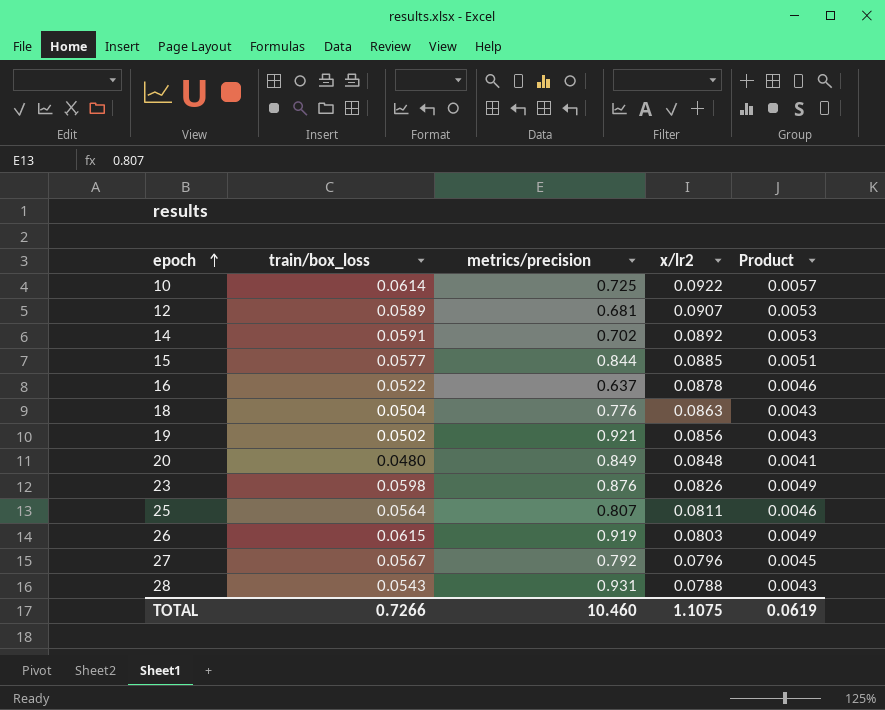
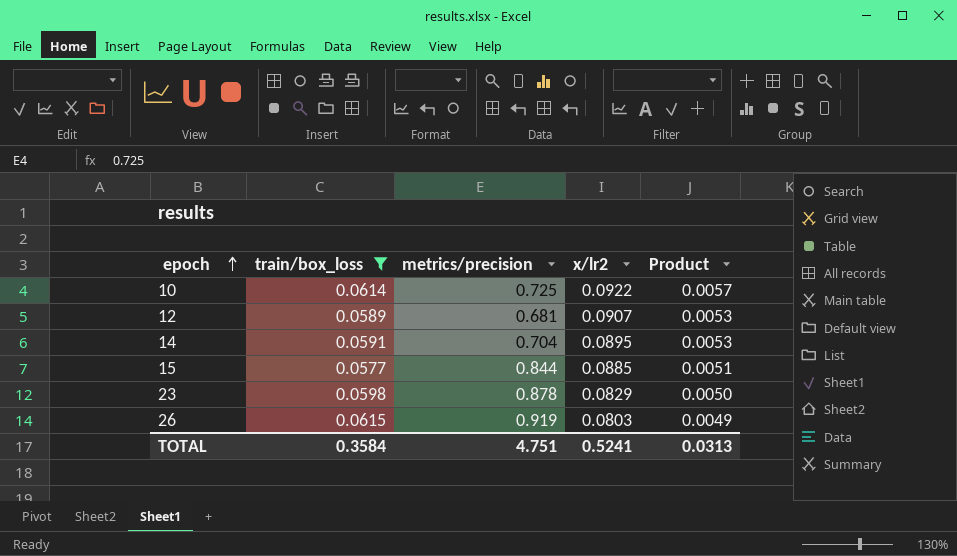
filter: none -> train/box_loss >= 0.0577
14 | metrics/precision: 0.702 -> 0.704
14 | x/lr2: 0.0892 -> 0.0895
23 | metrics/precision: 0.876 -> 0.878
23 | x/lr2: 0.0826 -> 0.0829
23 | Product: 0.0049 -> 0.0050
TOTAL | train/box_loss: 0.7266 -> 0.3584
TOTAL | metrics/precision: 10.460 -> 4.751
TOTAL | x/lr2: 1.1075 -> 0.5241
TOTAL | Product: 0.0619 -> 0.0313

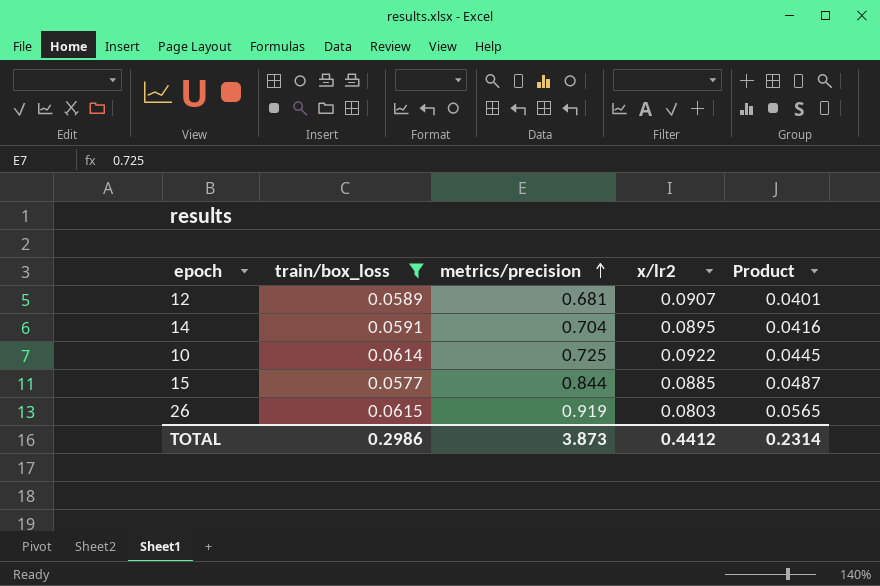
row order: epoch ascending -> metrics/precision ascending
column Product | formula: [train/box_loss] * [x/lr2] -> [train/box_loss] * [metrics/precision]
row 23: 0.0598 | 0.878 | 0.0829 | 0.0050 -> none
TOTAL | train/box_loss: 0.3584 -> 0.2986
TOTAL | metrics/precision: 4.751 -> 3.873
TOTAL | x/lr2: 0.5241 -> 0.4412
TOTAL | Product: 0.0313 -> 0.2314

